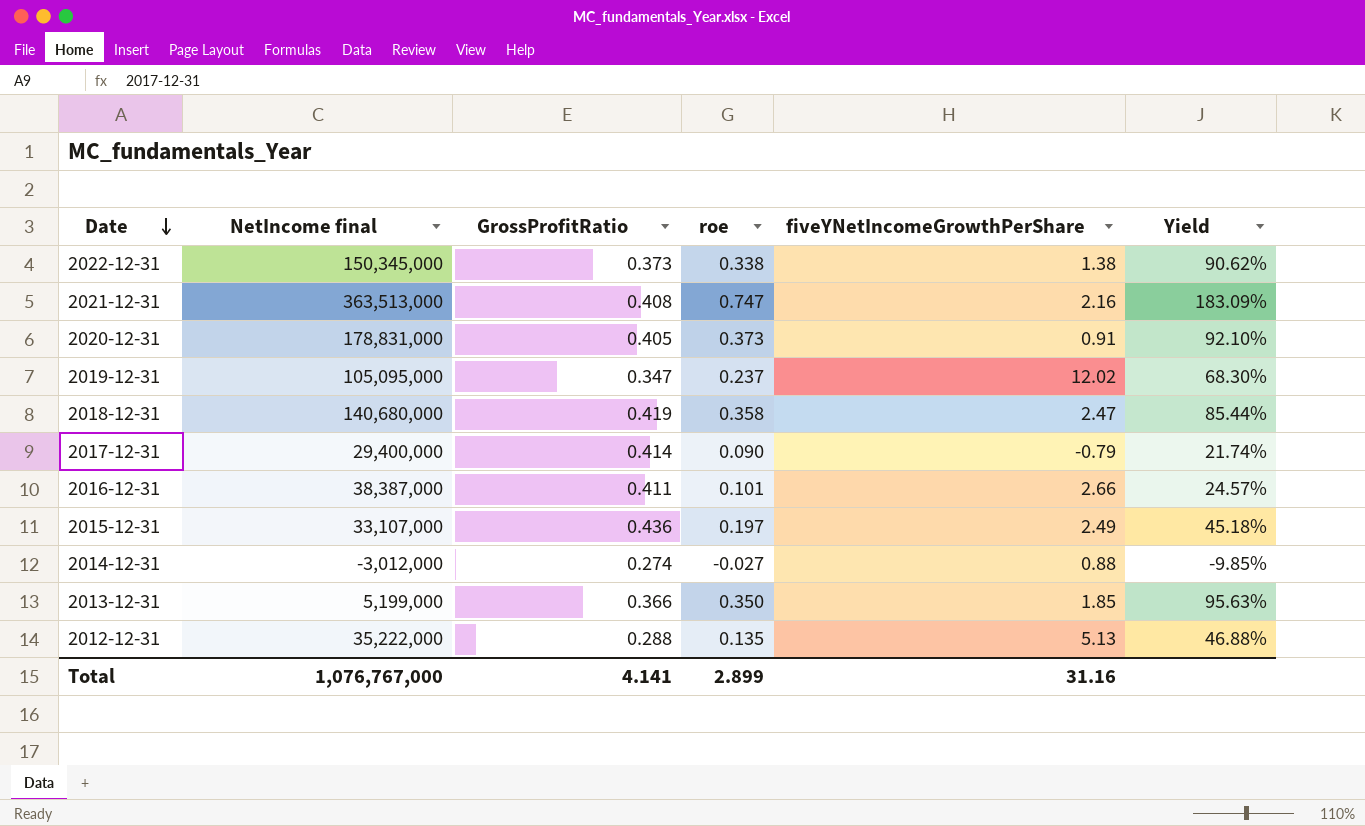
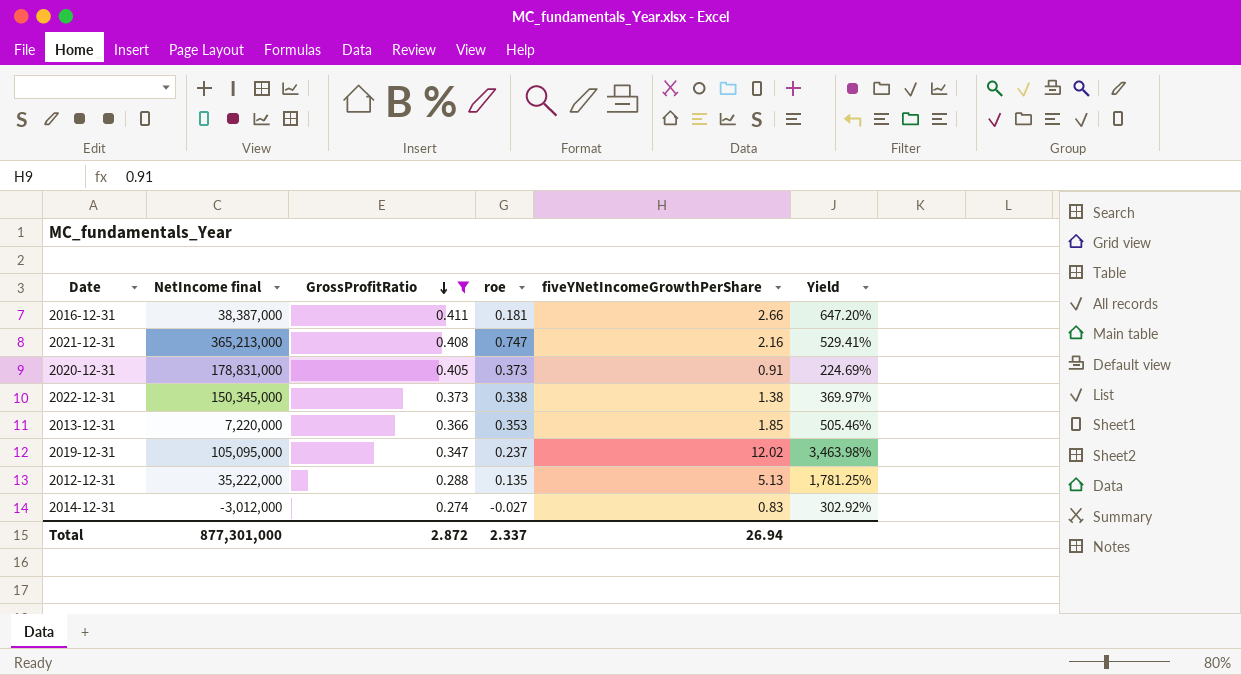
filter: none -> GrossProfitRatio <= 0.411
row order: Date descending -> GrossProfitRatio descending
column Yield | formula: [roe] / [GrossProfitRatio] -> [fiveYNetIncomeGrowthPerShare] / [GrossProfitRatio]
2016-12-31 | roe: 0.101 -> 0.181
2021-12-31 | NetIncome final: 363,513,000 -> 365,213,000
2013-12-31 | NetIncome final: 5,199,000 -> 7,220,000
2013-12-31 | roe: 0.350 -> 0.353
2014-12-31 | fiveYNetIncomeGrowthPerShare: 0.88 -> 0.83
Total | NetIncome final: 1,076,767,000 -> 877,301,000
Total | GrossProfitRatio: 4.141 -> 2.872
Total | roe: 2.899 -> 2.337
Total | fiveYNetIncomeGrowthPerShare: 31.16 -> 26.94

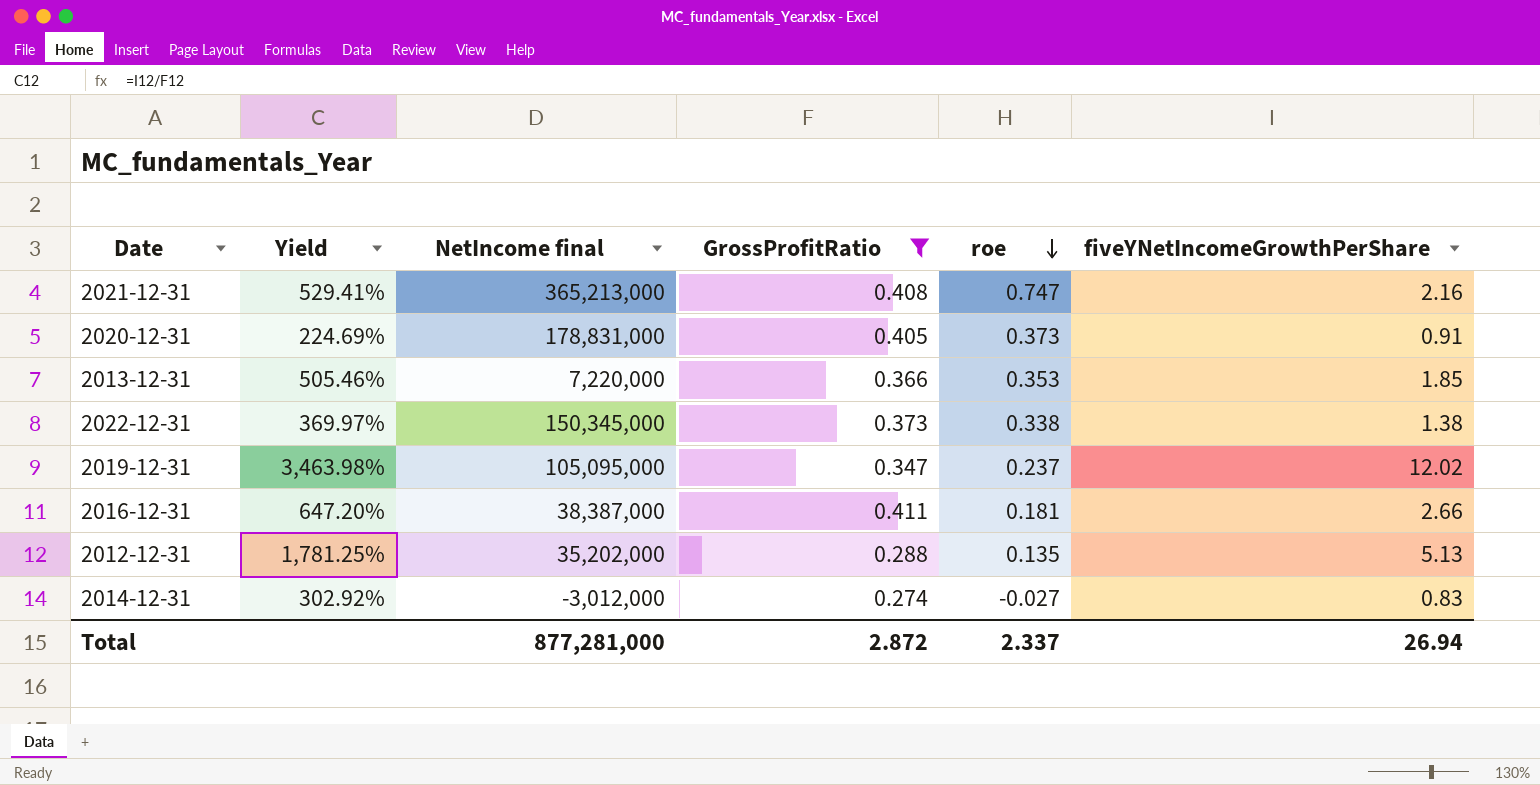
row order: GrossProfitRatio descending -> roe descending
column Yield | position: 6 -> 2
2012-12-31 | NetIncome final: 35,222,000 -> 35,202,000
Total | NetIncome final: 877,301,000 -> 877,281,000

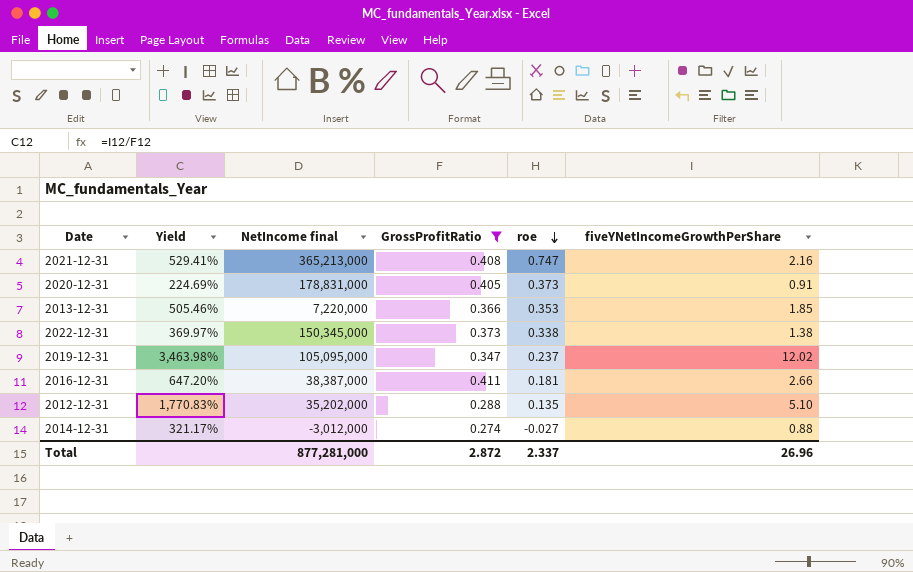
2012-12-31 | Yield: 1,781.25% -> 1,770.83%
2012-12-31 | fiveYNetIncomeGrowthPerShare: 5.13 -> 5.10
2014-12-31 | Yield: 302.92% -> 321.17%
2014-12-31 | fiveYNetIncomeGrowthPerShare: 0.83 -> 0.88
Total | fiveYNetIncomeGrowthPerShare: 26.94 -> 26.96

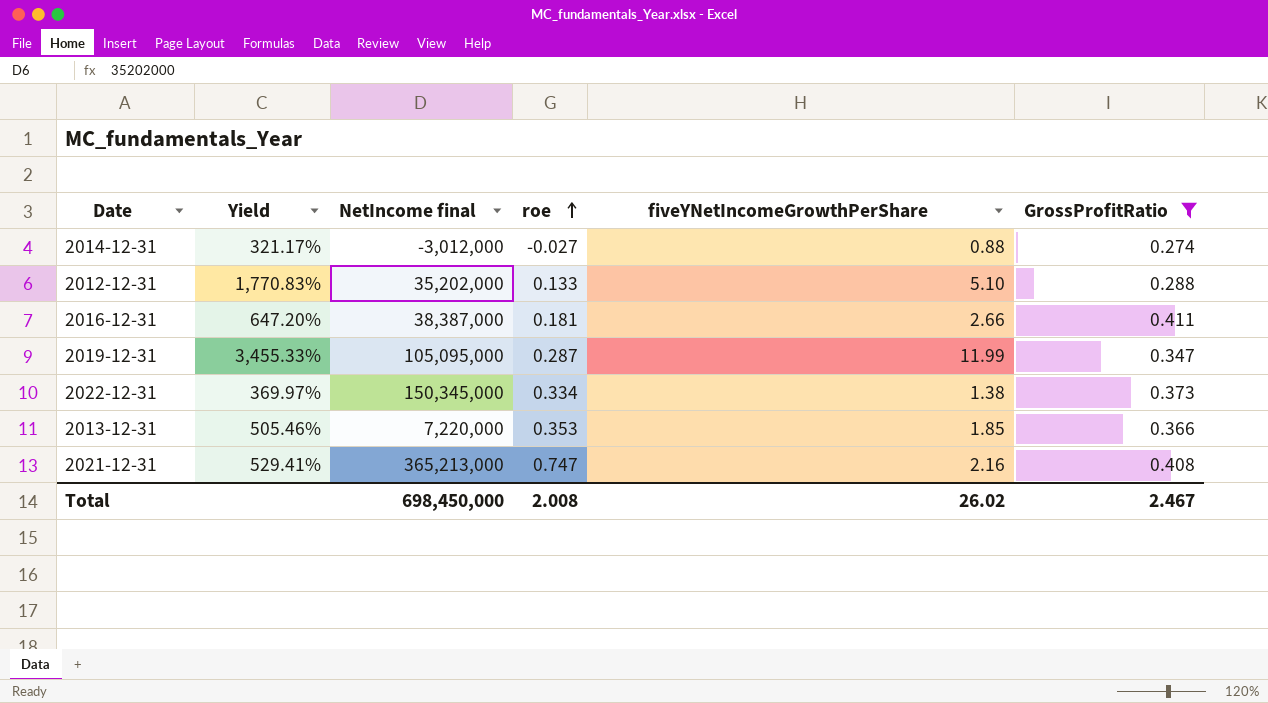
row order: roe descending -> roe ascending
column GrossProfitRatio | position: 4 -> 6
row 2020-12-31: 224.69% | 178,831,000 | 0.405 | 0.373 | 0.91 -> none
2012-12-31 | roe: 0.135 -> 0.133
2019-12-31 | Yield: 3,463.98% -> 3,455.33%
2019-12-31 | roe: 0.237 -> 0.287
2019-12-31 | fiveYNetIncomeGrowthPerShare: 12.02 -> 11.99
2022-12-31 | roe: 0.338 -> 0.334
Total | NetIncome final: 877,281,000 -> 698,450,000
Total | roe: 2.337 -> 2.008
Total | fiveYNetIncomeGrowthPerShare: 26.96 -> 26.02
Total | GrossProfitRatio: 2.872 -> 2.467

